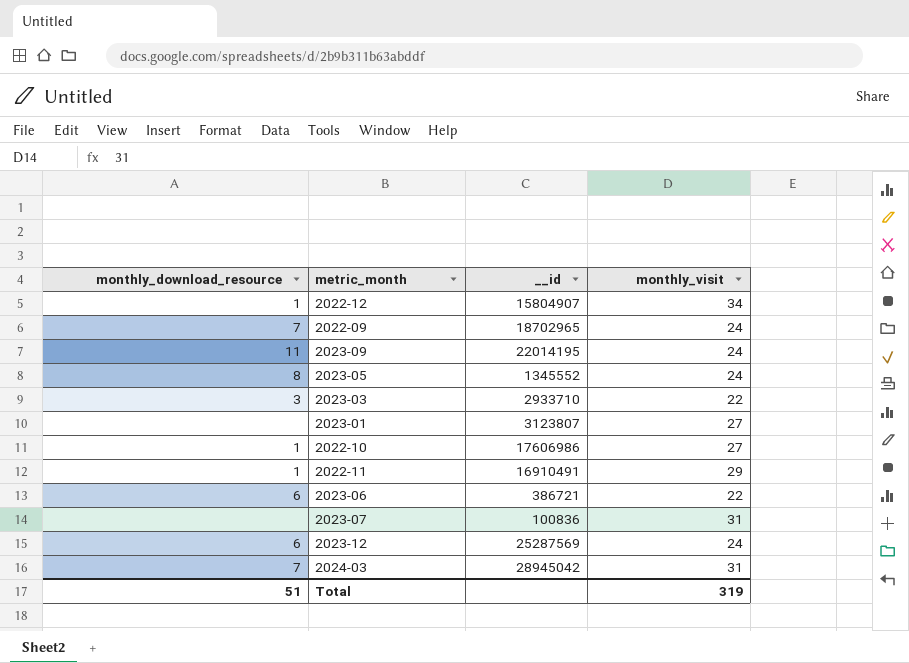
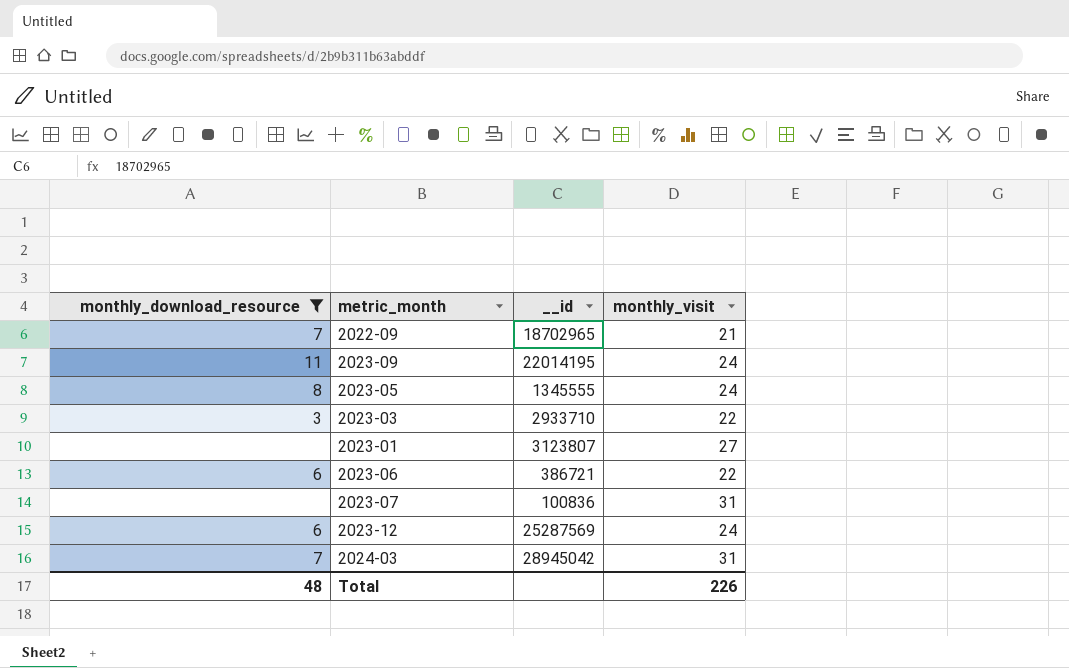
filter: none -> monthly_download_resource != 1
2022-09 | monthly_visit: 24 -> 21
2023-05 | __id: 1345552 -> 1345555
Total | monthly_download_resource: 51 -> 48
Total | monthly_visit: 319 -> 226

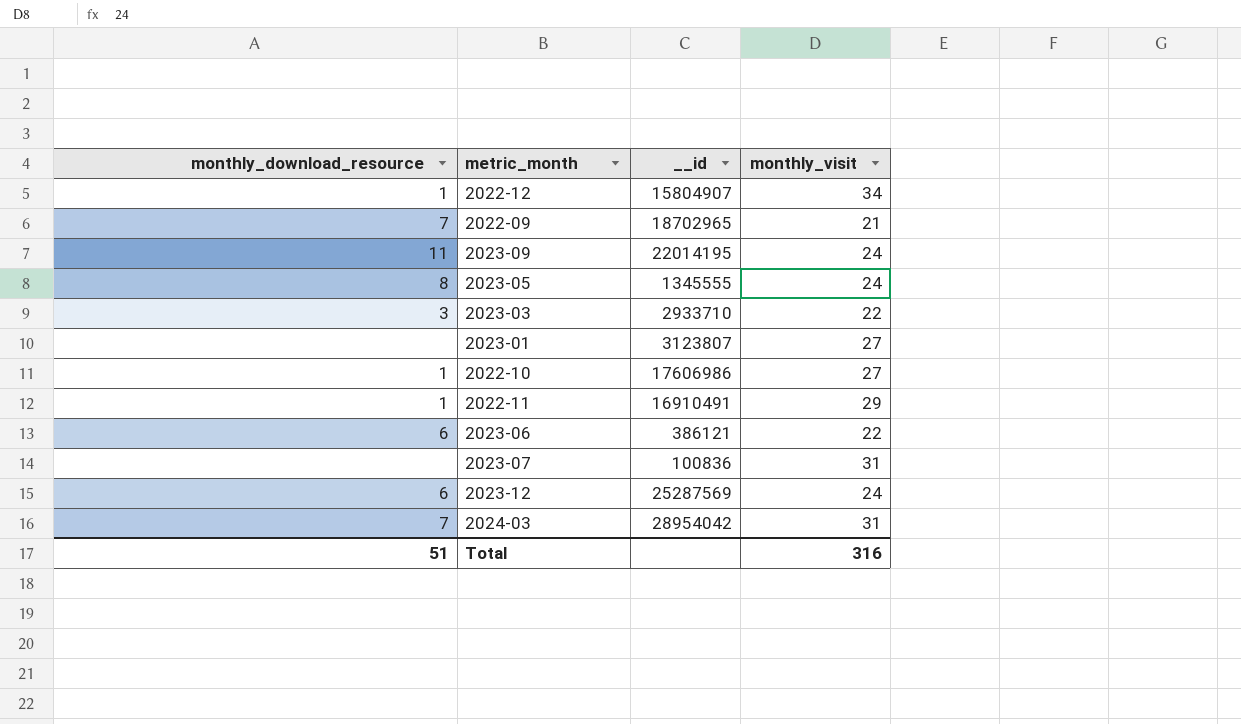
filter: monthly_download_resource != 1 -> none
2023-06 | __id: 386721 -> 386121
2024-03 | __id: 28945042 -> 28954042
Total | monthly_download_resource: 48 -> 51
Total | monthly_visit: 226 -> 316

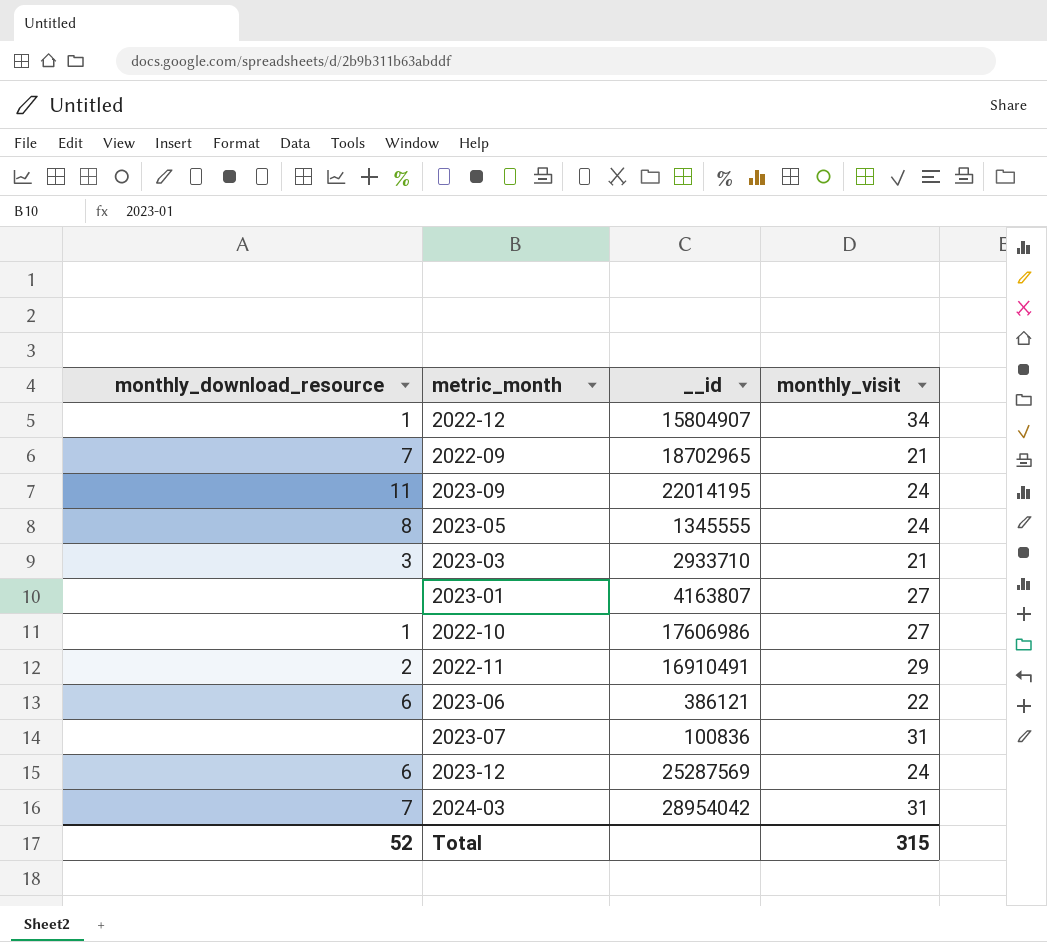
2023-03 | monthly_visit: 22 -> 21
2023-01 | __id: 3123807 -> 4163807
2022-11 | monthly_download_resource: 1 -> 2
Total | monthly_download_resource: 51 -> 52
Total | monthly_visit: 316 -> 315

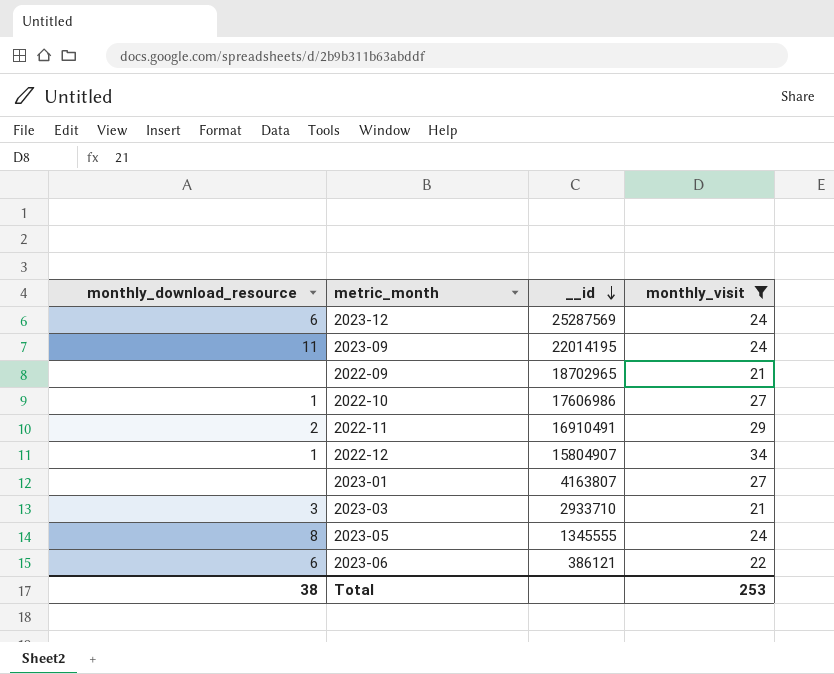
filter: none -> monthly_visit != 31
row order: none -> __id descending
2022-09 | monthly_download_resource: 7 -> none
Total | monthly_download_resource: 52 -> 38
Total | monthly_visit: 315 -> 253

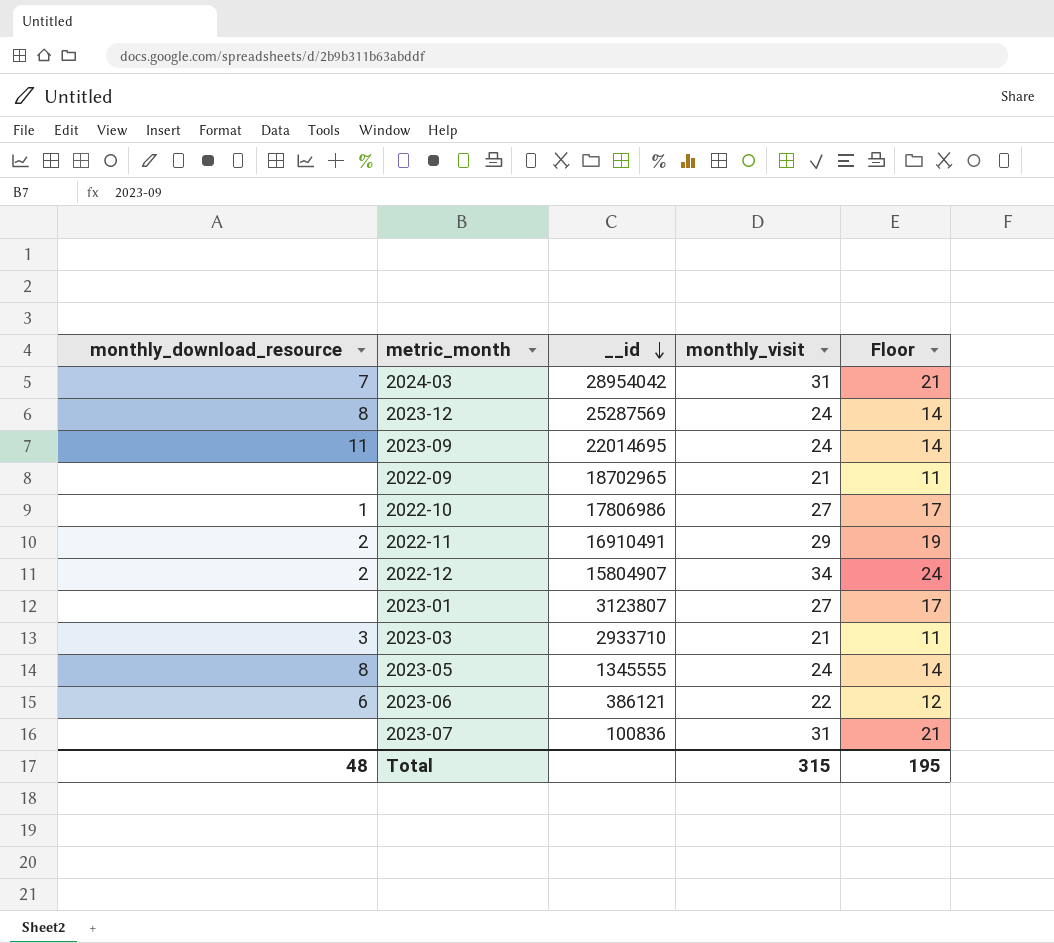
filter: monthly_visit != 31 -> none
column Floor | formula: none -> [monthly_visit] - 10
2023-12 | monthly_download_resource: 6 -> 8
2023-09 | __id: 22014195 -> 22014695
2022-10 | __id: 17606986 -> 17806986
2022-12 | monthly_download_resource: 1 -> 2
2023-01 | __id: 4163807 -> 3123807
Total | monthly_download_resource: 38 -> 48
Total | monthly_visit: 253 -> 315

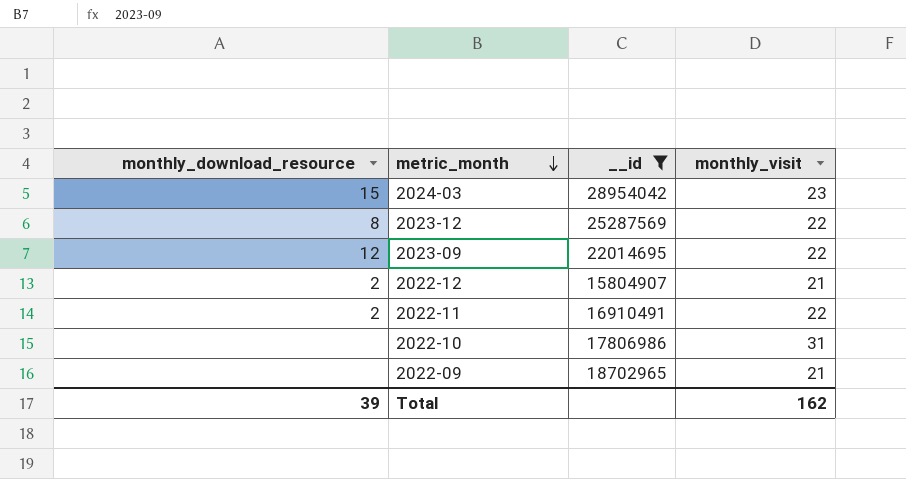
filter: none -> __id >= 15804907
row order: __id descending -> metric_month descending
column Floor | formula: [monthly_visit] - 10 -> none
2024-03 | monthly_download_resource: 7 -> 15
2024-03 | monthly_visit: 31 -> 23
2023-12 | monthly_visit: 24 -> 22
2023-09 | monthly_download_resource: 11 -> 12
2023-09 | monthly_visit: 24 -> 22
2022-12 | monthly_visit: 34 -> 21
2022-11 | monthly_visit: 29 -> 22
2022-10 | monthly_download_resource: 1 -> none
2022-10 | monthly_visit: 27 -> 31
Total | monthly_download_resource: 48 -> 39
Total | monthly_visit: 315 -> 162

